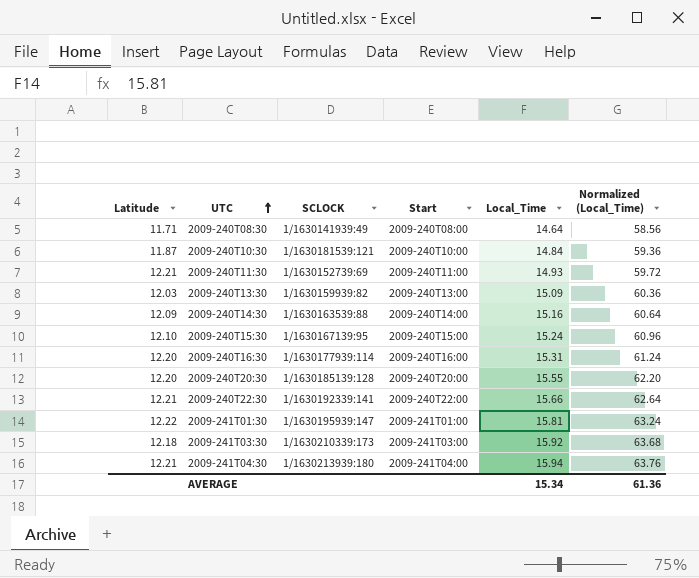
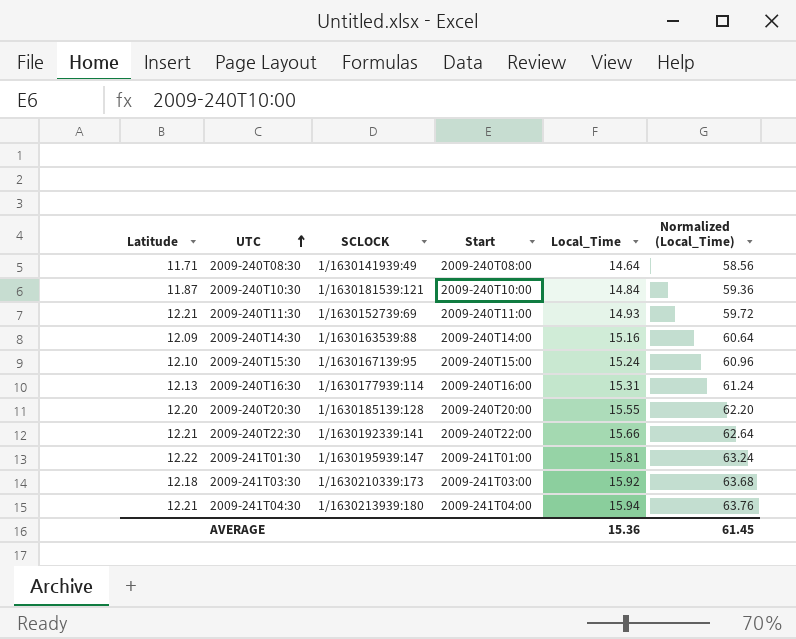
row 2009-240T13:30: 12.03 | 1/1630159939:82 | 2009-240T13:00 | 15.09 | 60.36 -> none
2009-240T16:30 | Latitude: 12.20 -> 12.13
AVERAGE | Local_Time: 15.34 -> 15.36
AVERAGE | Normalized (Local_Time): 61.36 -> 61.45

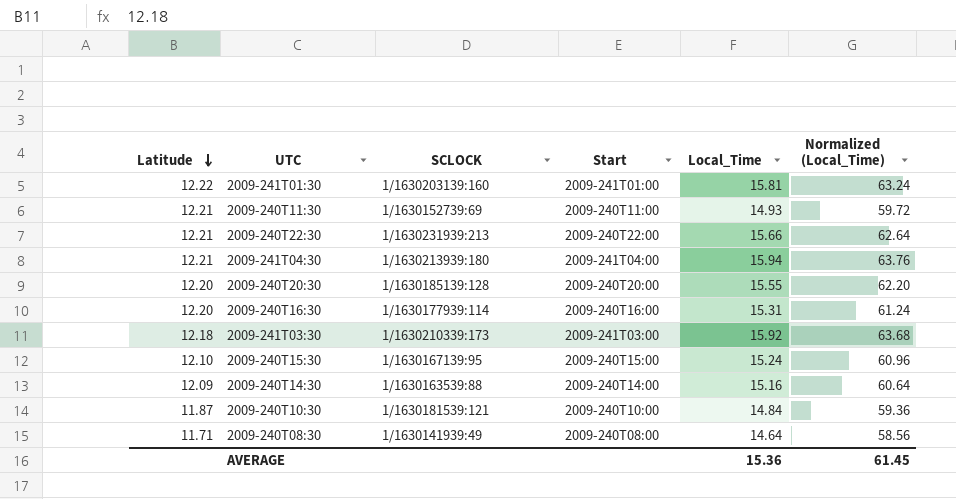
row order: UTC ascending -> Latitude descending
2009-241T01:30 | SCLOCK: 1/1630195939:147 -> 1/1630203139:160
2009-240T22:30 | SCLOCK: 1/1630192339:141 -> 1/1630231939:213
2009-240T16:30 | Latitude: 12.13 -> 12.20

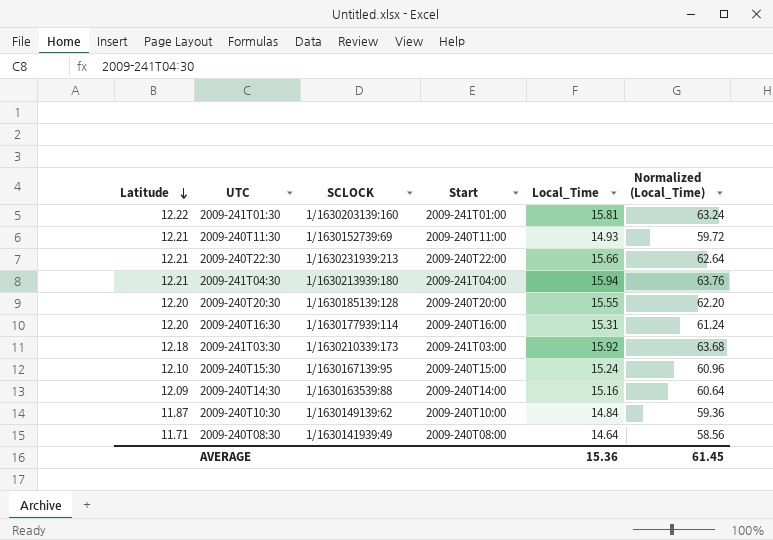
2009-240T10:30 | SCLOCK: 1/1630181539:121 -> 1/1630149139:62

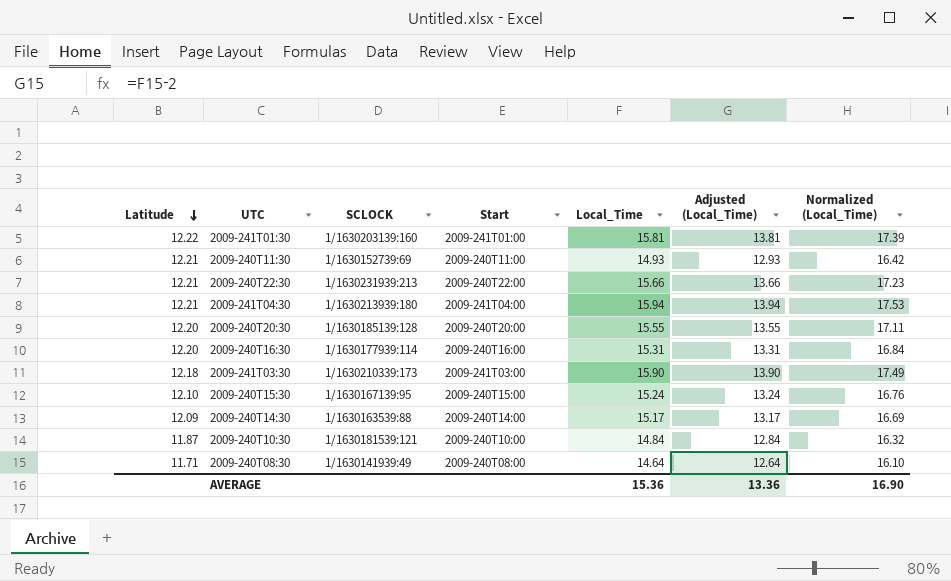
column Adjusted (Local_Time) | formula: none -> [Local_Time] - 2
column Normalized (Local_Time) | formula: [Local_Time] * 4 -> [Local_Time] * 1.1
2009-241T03:30 | Local_Time: 15.92 -> 15.90
2009-240T14:30 | Local_Time: 15.16 -> 15.17
2009-240T10:30 | SCLOCK: 1/1630149139:62 -> 1/1630181539:121
AVERAGE | Normalized (Local_Time): 61.45 -> 16.90

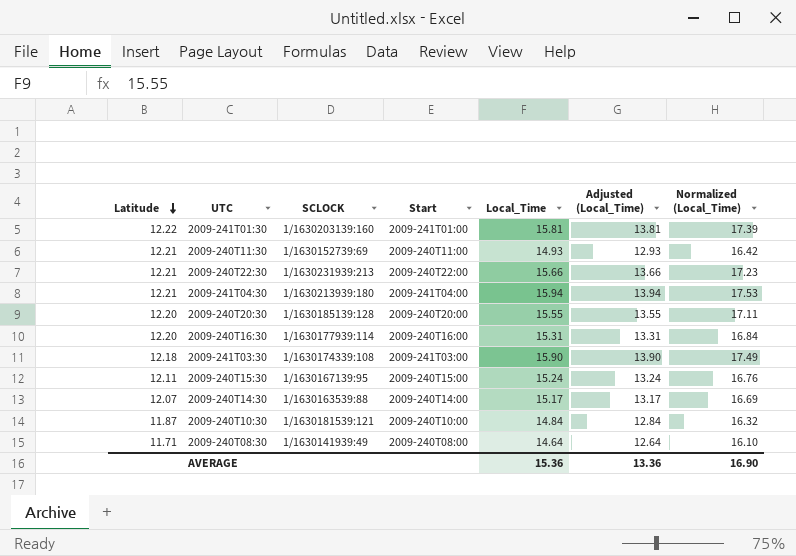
2009-241T03:30 | SCLOCK: 1/1630210339:173 -> 1/1630174339:108
2009-240T15:30 | Latitude: 12.10 -> 12.11
2009-240T14:30 | Latitude: 12.09 -> 12.07

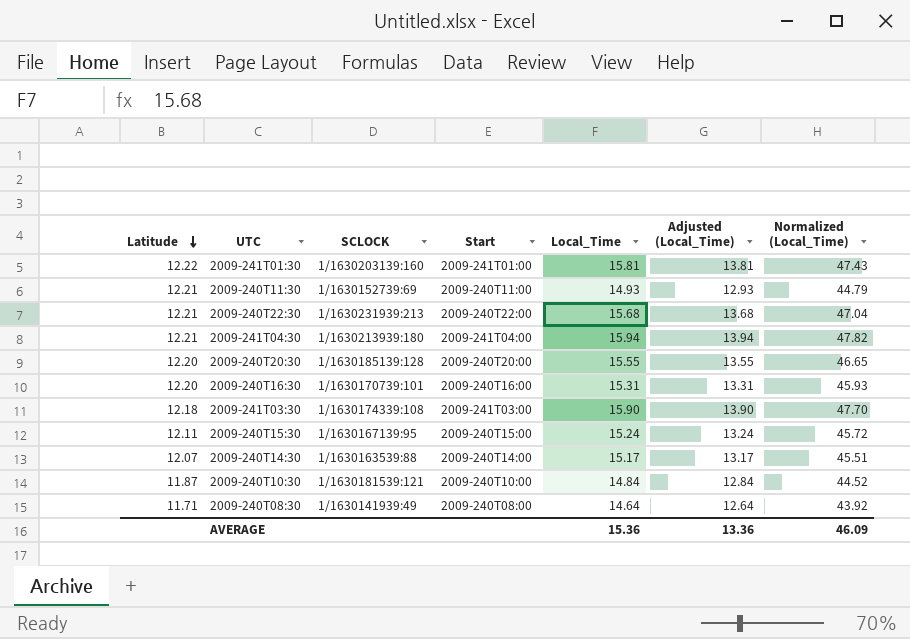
column Normalized (Local_Time) | formula: [Local_Time] * 1.1 -> [Local_Time] * 3
2009-240T22:30 | Local_Time: 15.66 -> 15.68
2009-240T22:30 | Adjusted (Local_Time): 13.66 -> 13.68
2009-240T16:30 | SCLOCK: 1/1630177939:114 -> 1/1630170739:101
AVERAGE | Normalized (Local_Time): 16.90 -> 46.09

